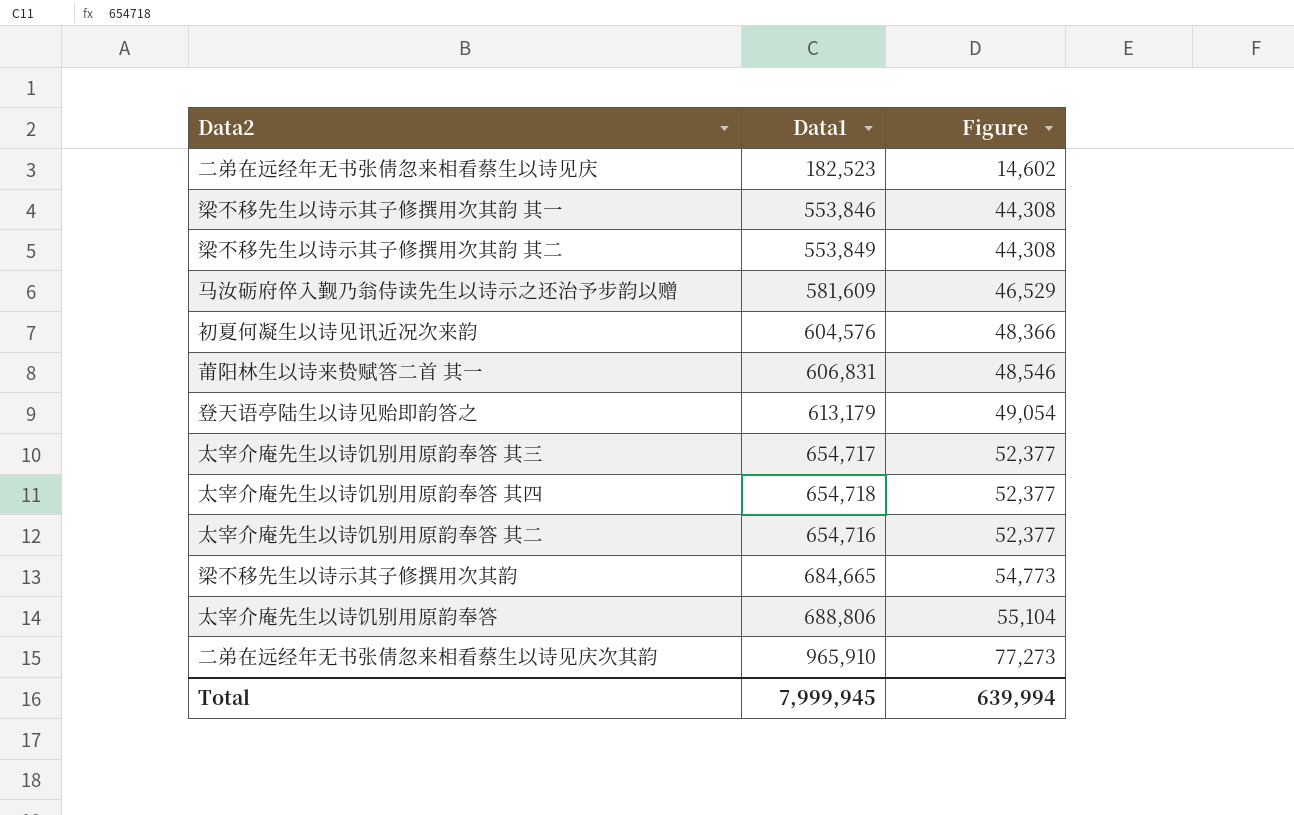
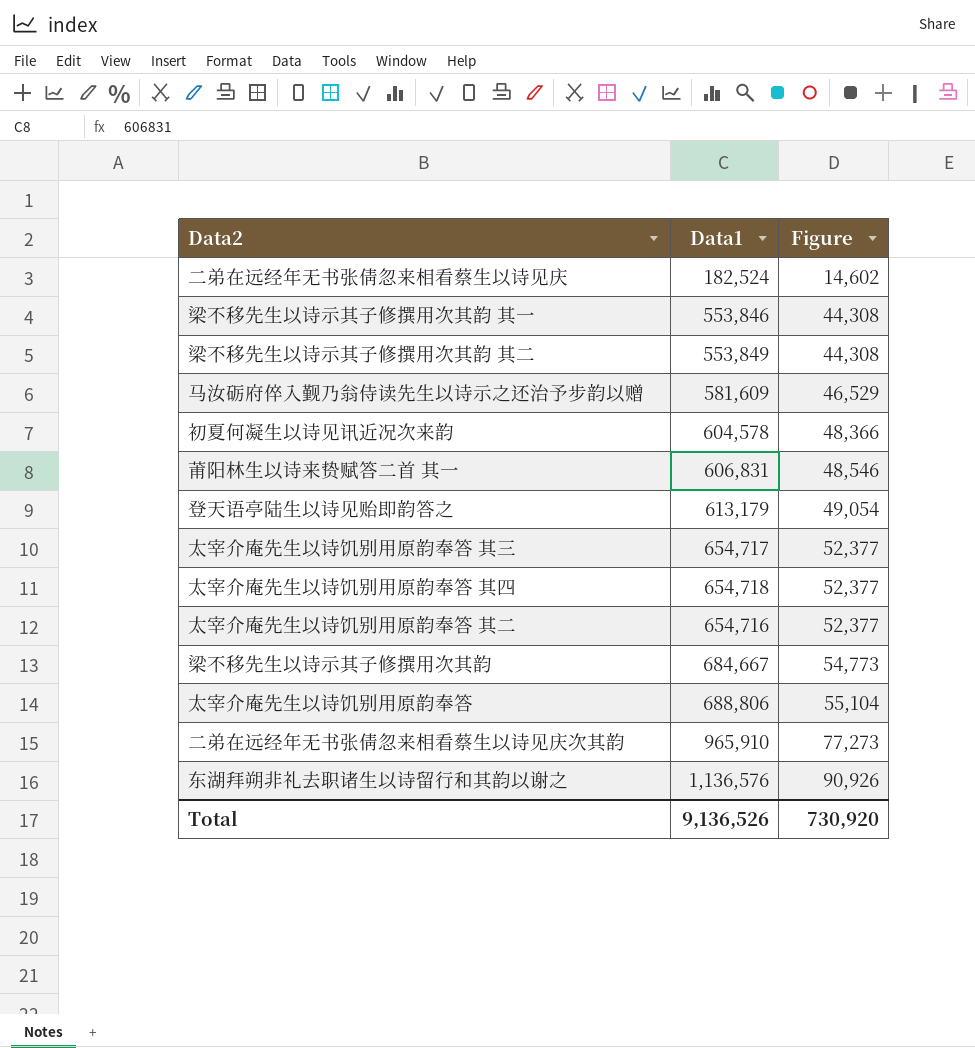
二弟在远经年无书张倩忽来相看蔡生以诗见庆 | Data1: 182,523 -> 182,524
初夏何凝生以诗见讯近况次来韵 | Data1: 604,576 -> 604,578
梁不移先生以诗示其子修撰用次其韵 | Data1: 684,665 -> 684,667
row 东湖拜朔非礼去职诸生以诗留行和其韵以谢之: none -> 1,136,576 | 90,926
Total | Data1: 7,999,945 -> 9,136,526
Total | Figure: 639,994 -> 730,920

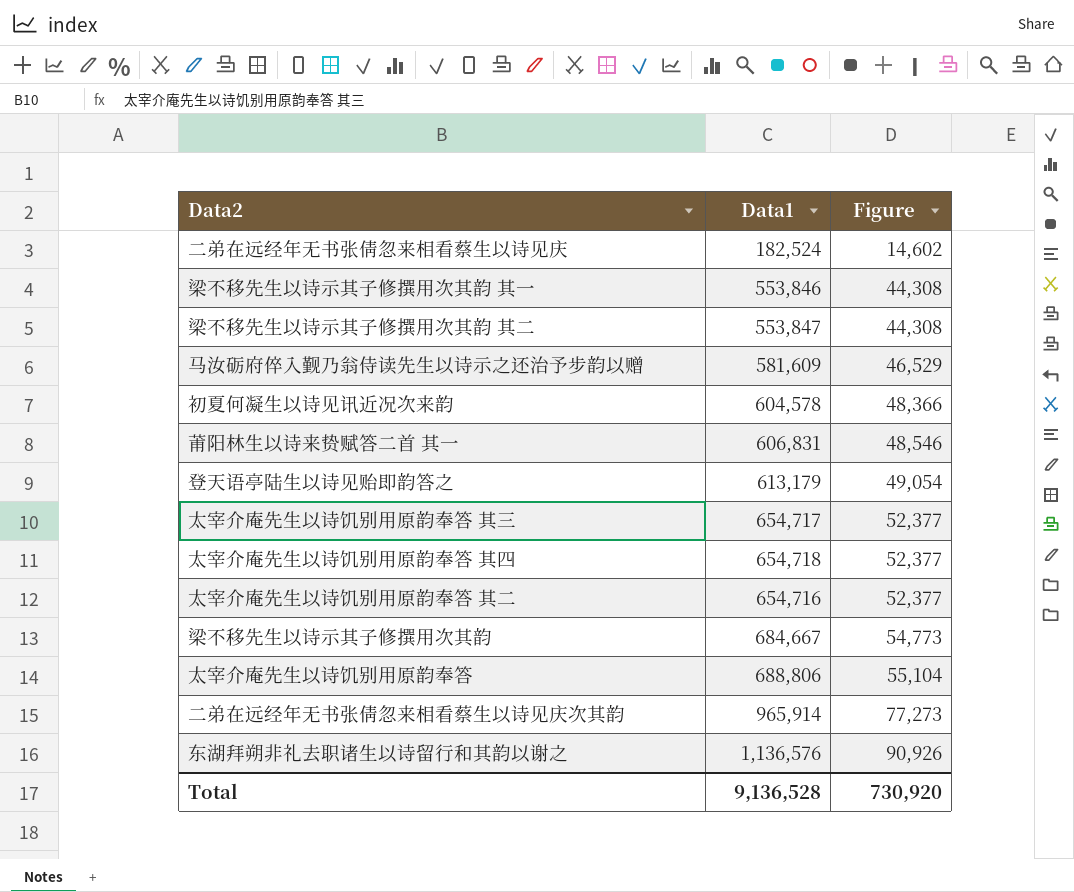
梁不移先生以诗示其子修撰用次其韵 其二 | Data1: 553,849 -> 553,847
二弟在远经年无书张倩忽来相看蔡生以诗见庆次其韵 | Data1: 965,910 -> 965,914
Total | Data1: 9,136,526 -> 9,136,528

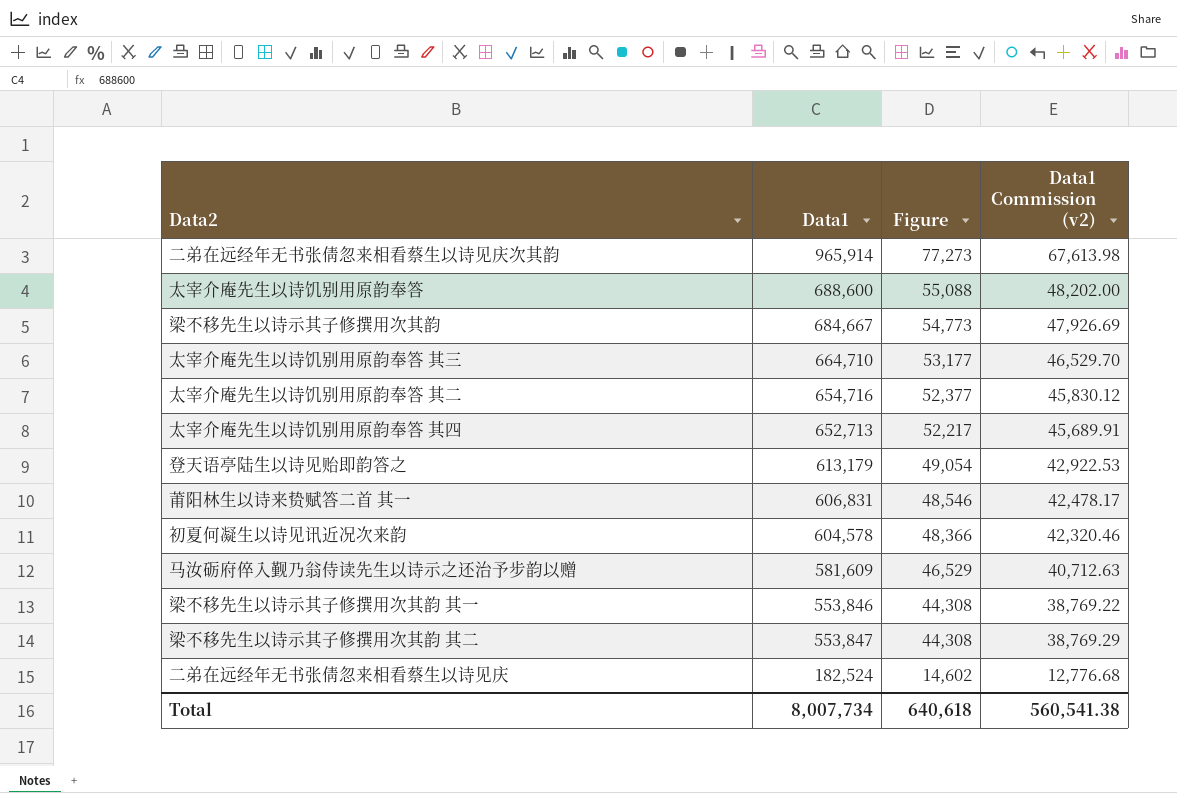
row order: Figure ascending -> Figure descending
column Data1 Commission (v2) | formula: none -> [Data1] * 0.07
row 东湖拜朔非礼去职诸生以诗留行和其韵以谢之: 1,136,576 | 90,926 -> none
太宰介庵先生以诗饥别用原韵奉答 | Data1: 688,806 -> 688,600
太宰介庵先生以诗饥别用原韵奉答 | Figure: 55,104 -> 55,088
太宰介庵先生以诗饥别用原韵奉答 其三 | Data1: 654,717 -> 664,710
太宰介庵先生以诗饥别用原韵奉答 其三 | Figure: 52,377 -> 53,177
太宰介庵先生以诗饥别用原韵奉答 其四 | Data1: 654,718 -> 652,713
太宰介庵先生以诗饥别用原韵奉答 其四 | Figure: 52,377 -> 52,217
Total | Data1: 9,136,528 -> 8,007,734
Total | Figure: 730,920 -> 640,618

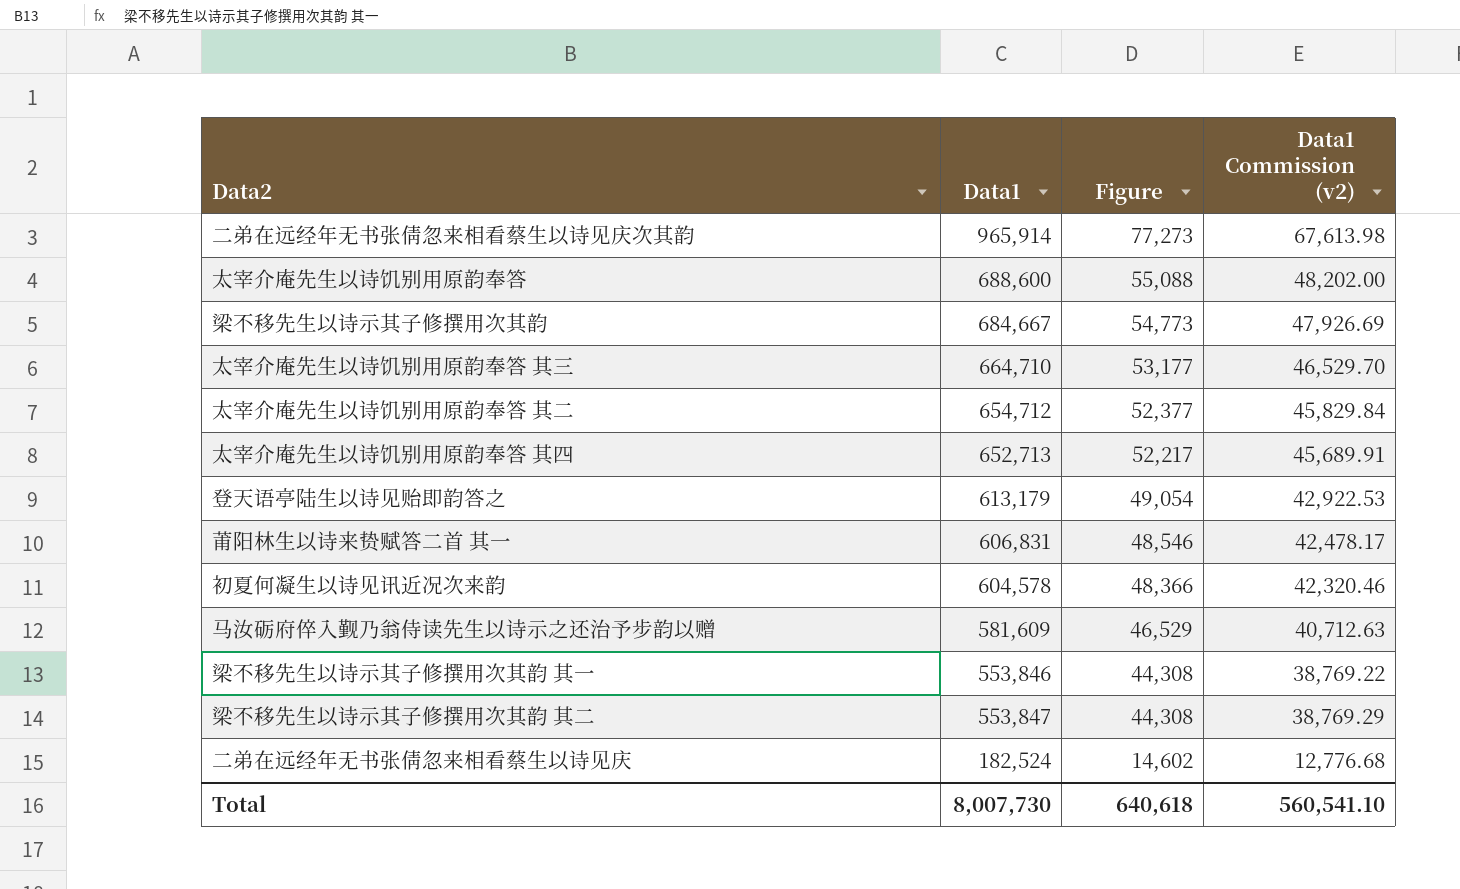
太宰介庵先生以诗饥别用原韵奉答 其二 | Data1: 654,716 -> 654,712
太宰介庵先生以诗饥别用原韵奉答 其二 | Data1 Commission (v2): 45,830.12 -> 45,829.84
Total | Data1: 8,007,734 -> 8,007,730
Total | Data1 Commission (v2): 560,541.38 -> 560,541.10

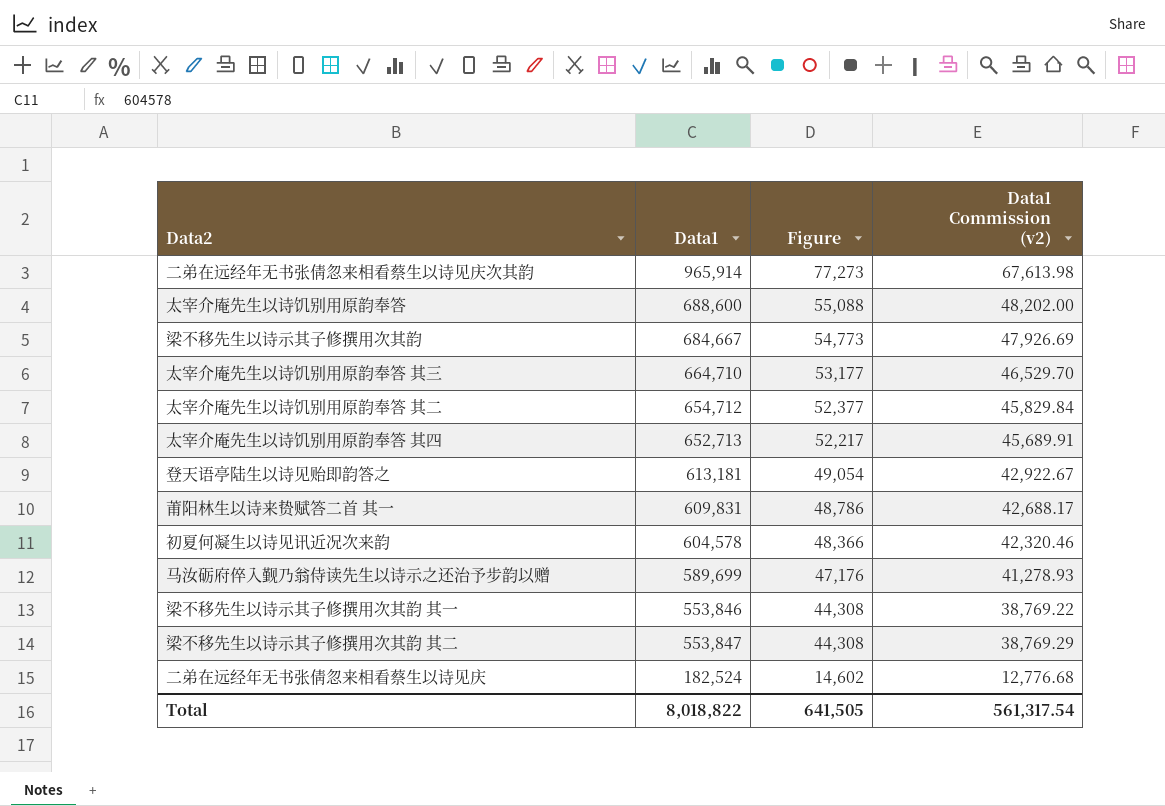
登天语亭陆生以诗见贻即韵答之 | Data1: 613,179 -> 613,181
登天语亭陆生以诗见贻即韵答之 | Data1 Commission (v2): 42,922.53 -> 42,922.67
莆阳林生以诗来贽赋答二首 其一 | Data1: 606,831 -> 609,831
莆阳林生以诗来贽赋答二首 其一 | Figure: 48,546 -> 48,786
莆阳林生以诗来贽赋答二首 其一 | Data1 Commission (v2): 42,478.17 -> 42,688.17
马汝砺府倅入觐乃翁侍读先生以诗示之还治予步韵以赠 | Data1: 581,609 -> 589,699
马汝砺府倅入觐乃翁侍读先生以诗示之还治予步韵以赠 | Figure: 46,529 -> 47,176
马汝砺府倅入觐乃翁侍读先生以诗示之还治予步韵以赠 | Data1 Commission (v2): 40,712.63 -> 41,278.93
Total | Data1: 8,007,730 -> 8,018,822
Total | Figure: 640,618 -> 641,505
Total | Data1 Commission (v2): 560,541.10 -> 561,317.54

